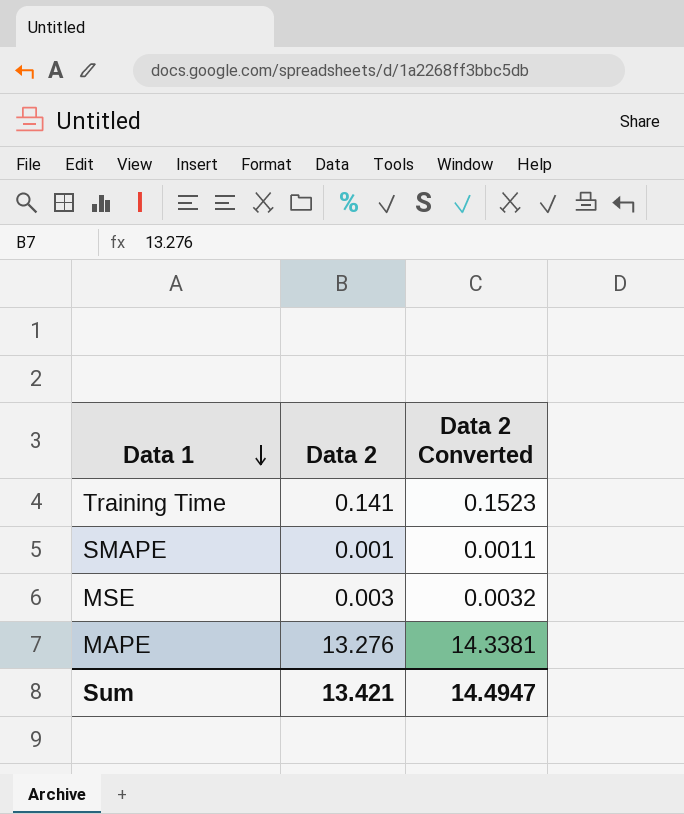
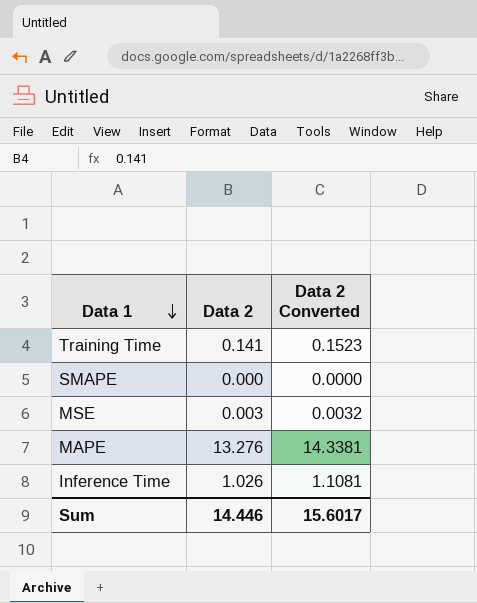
SMAPE | Data 2: 0.001 -> 0.000
SMAPE | Data 2 Converted: 0.0011 -> 0.0000
row Inference Time: none -> 1.026 | 1.1081
Sum | Data 2: 13.421 -> 14.446
Sum | Data 2 Converted: 14.4947 -> 15.6017

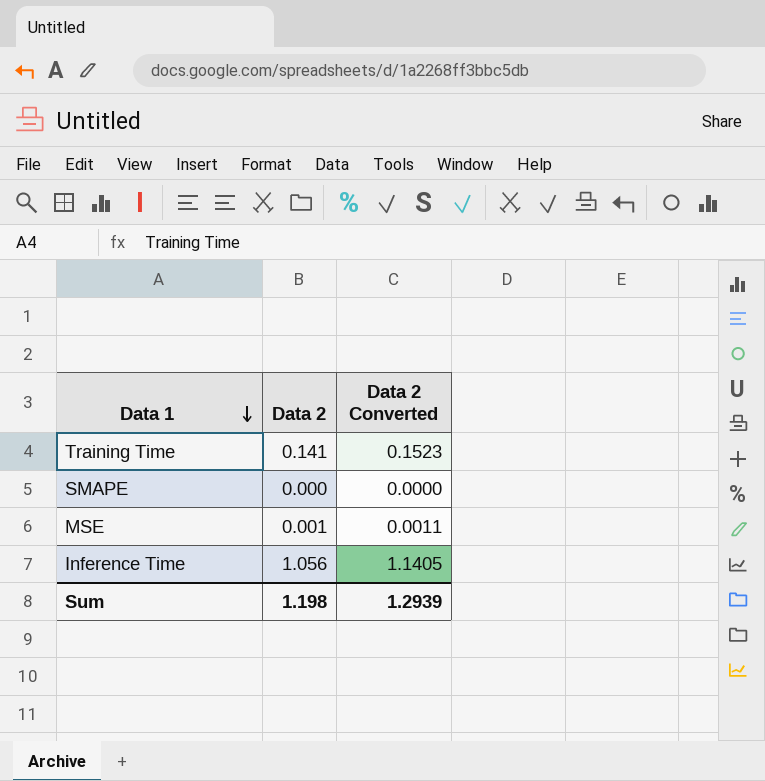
row MAPE: 13.276 | 14.3381 -> none
MSE | Data 2: 0.003 -> 0.001
MSE | Data 2 Converted: 0.0032 -> 0.0011
Inference Time | Data 2: 1.026 -> 1.056
Inference Time | Data 2 Converted: 1.1081 -> 1.1405
Sum | Data 2: 14.446 -> 1.198
Sum | Data 2 Converted: 15.6017 -> 1.2939

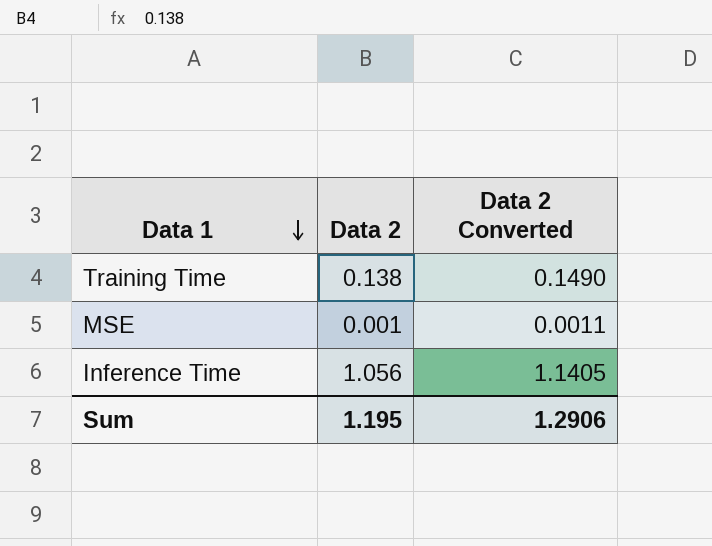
row SMAPE: 0.000 | 0.0000 -> none
Training Time | Data 2: 0.141 -> 0.138
Training Time | Data 2 Converted: 0.1523 -> 0.1490
Sum | Data 2: 1.198 -> 1.195
Sum | Data 2 Converted: 1.2939 -> 1.2906

